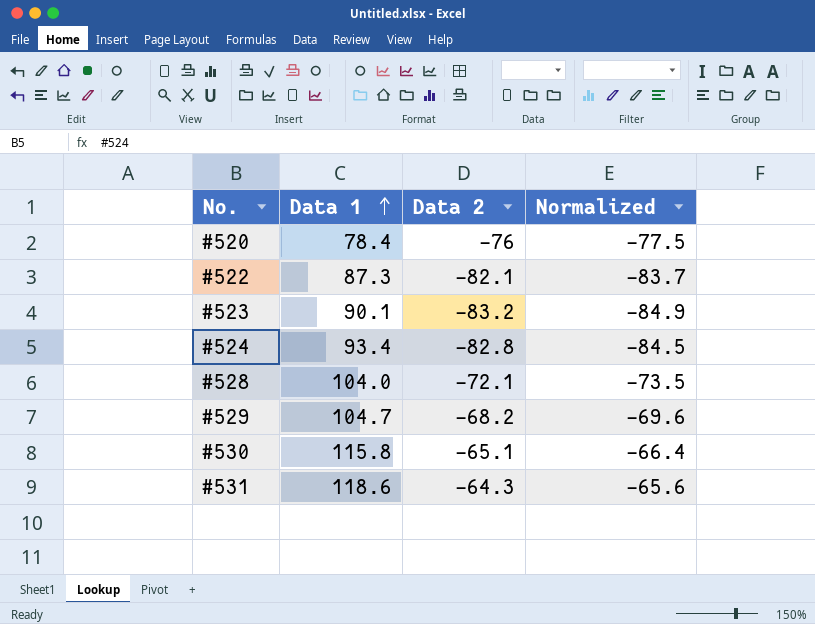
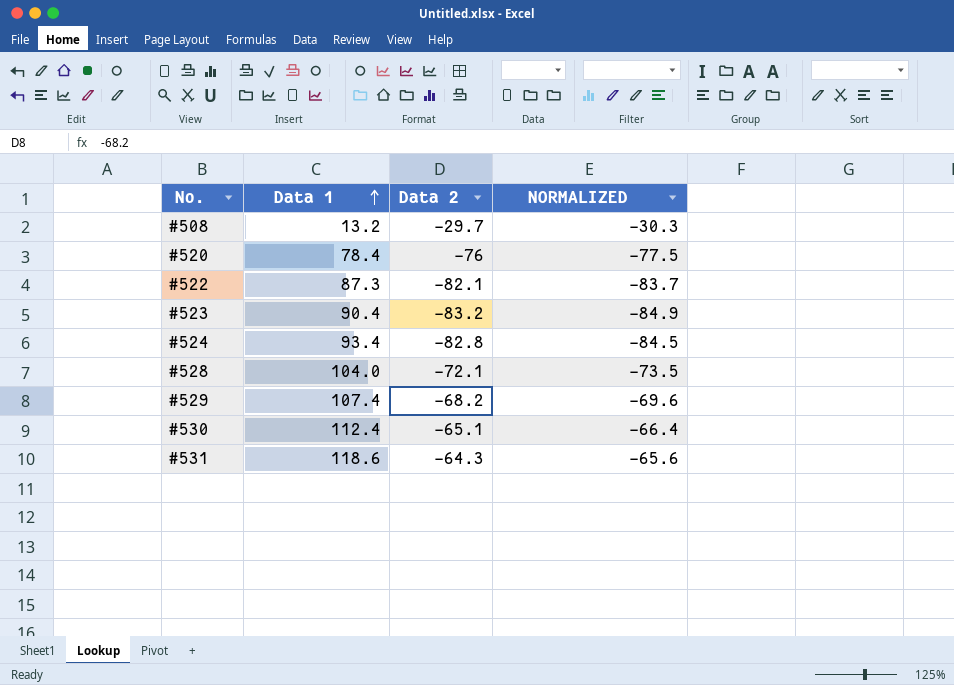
column name: Normalized -> NORMALIZED
row #508: none -> 13.2 | -29.7 | -30.3
#523 | Data 1: 90.1 -> 90.4
#529 | Data 1: 104.7 -> 107.4
#530 | Data 1: 115.8 -> 112.4

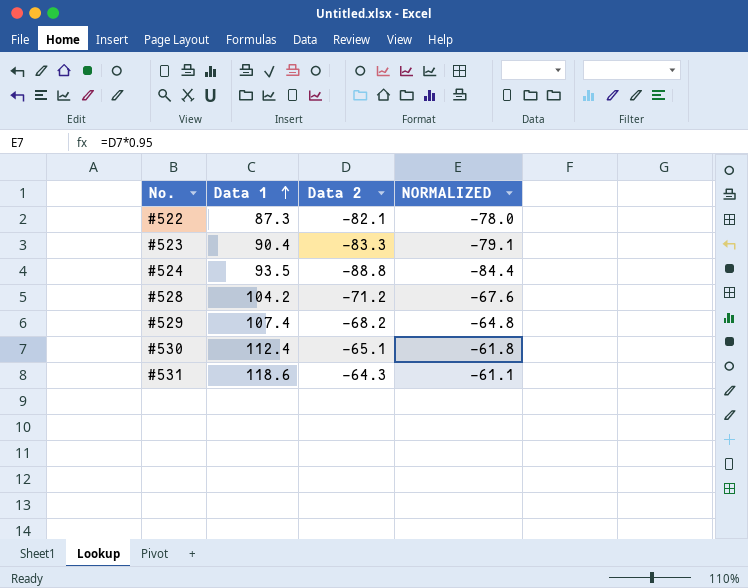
column NORMALIZED | formula: [Data 2] * 1.02 -> [Data 2] * 0.95
row #508: 13.2 | -29.7 | -30.3 -> none
row #520: 78.4 | -76 | -77.5 -> none
#523 | Data 2: -83.2 -> -83.3
#524 | Data 1: 93.4 -> 93.5
#524 | Data 2: -82.8 -> -88.8
#528 | Data 1: 104.0 -> 104.2
#528 | Data 2: -72.1 -> -71.2

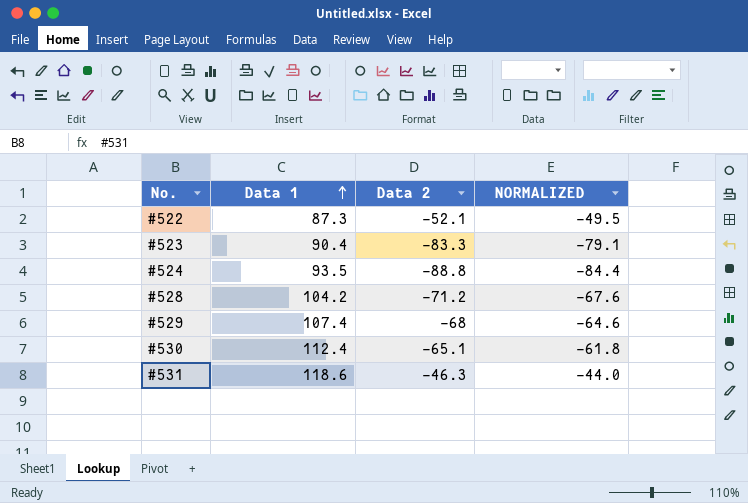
#522 | Data 2: -82.1 -> -52.1
#522 | NORMALIZED: -78.0 -> -49.5
#529 | Data 2: -68.2 -> -68
#529 | NORMALIZED: -64.8 -> -64.6
#531 | Data 2: -64.3 -> -46.3
#531 | NORMALIZED: -61.1 -> -44.0

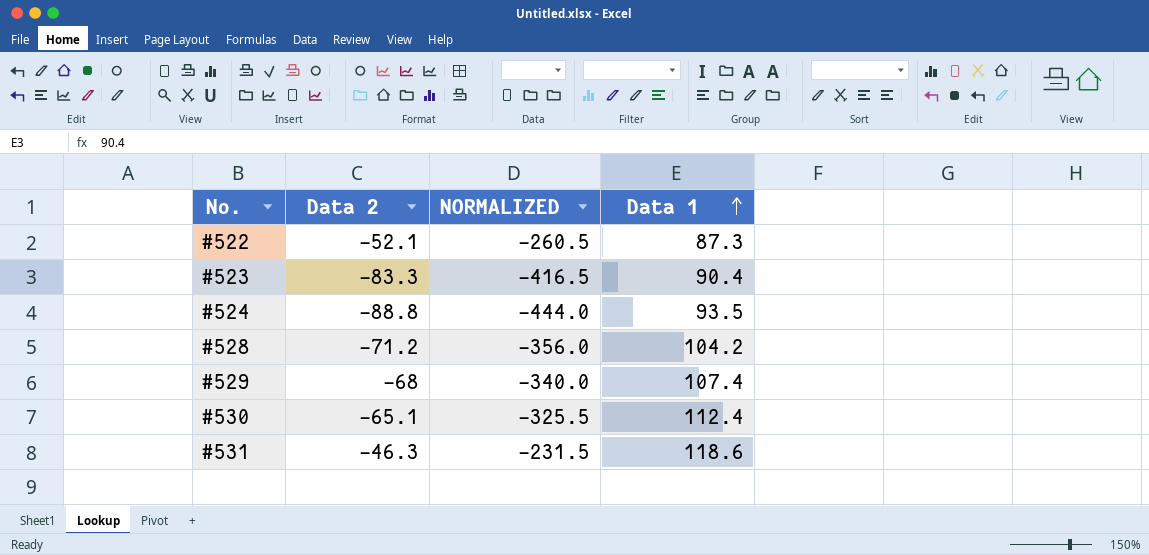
column NORMALIZED | formula: [Data 2] * 0.95 -> [Data 2] * 5
column Data 1 | position: 2 -> 4

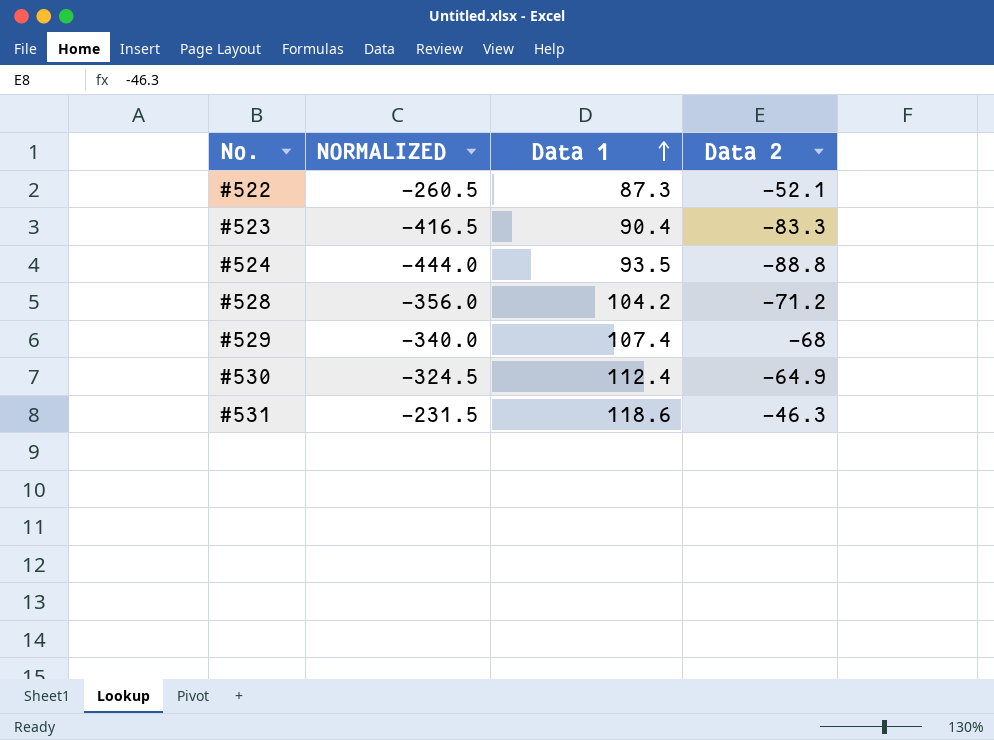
column Data 2 | position: 2 -> 4
#530 | NORMALIZED: -325.5 -> -324.5
#530 | Data 2: -65.1 -> -64.9

